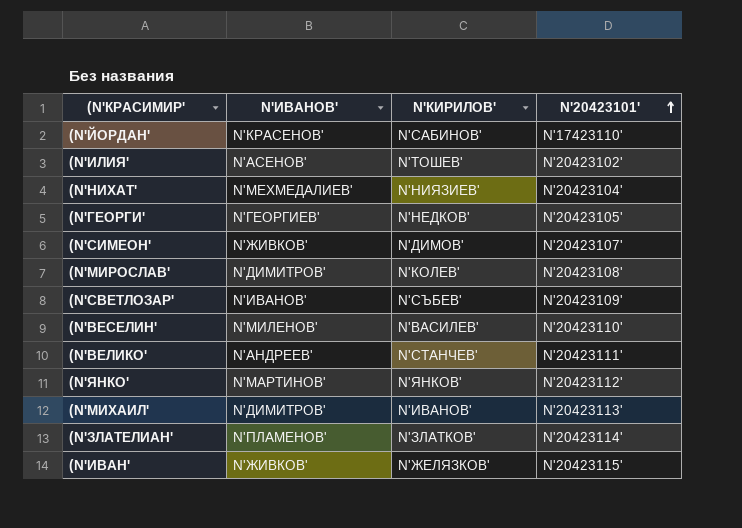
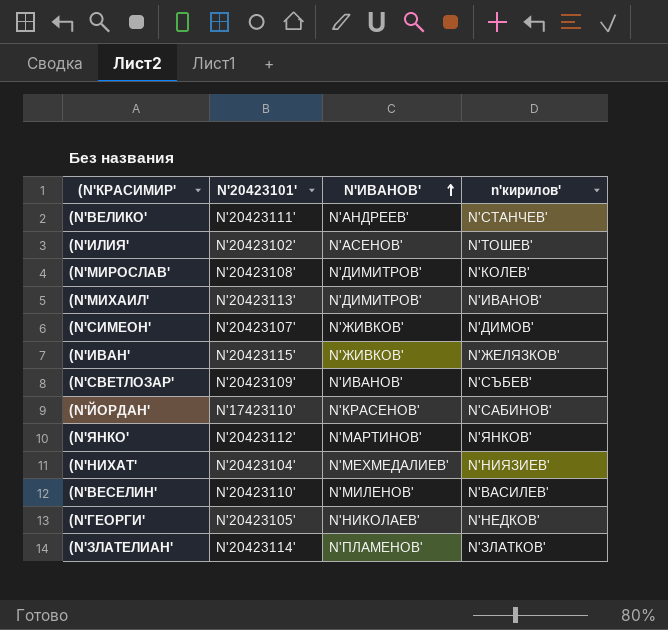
row order: N'20423101' ascending -> N'ИВАНОВ' ascending
column N'20423101' | position: 4 -> 2
column name: N'КИРИЛОВ' -> n'кирилов'
(N'ГЕОРГИ' | N'ИВАНОВ': N'ГЕОРГИЕВ' -> N'НИКОЛАЕВ'

